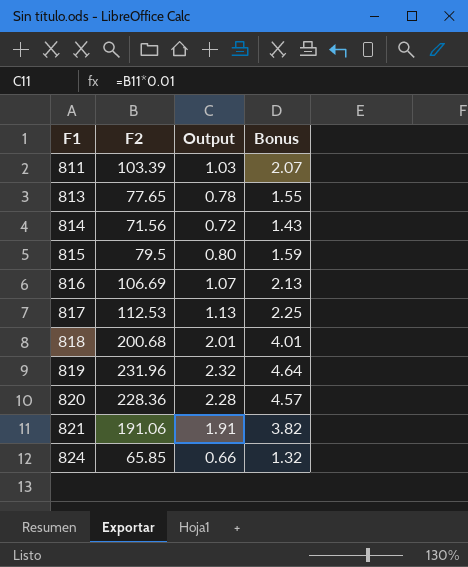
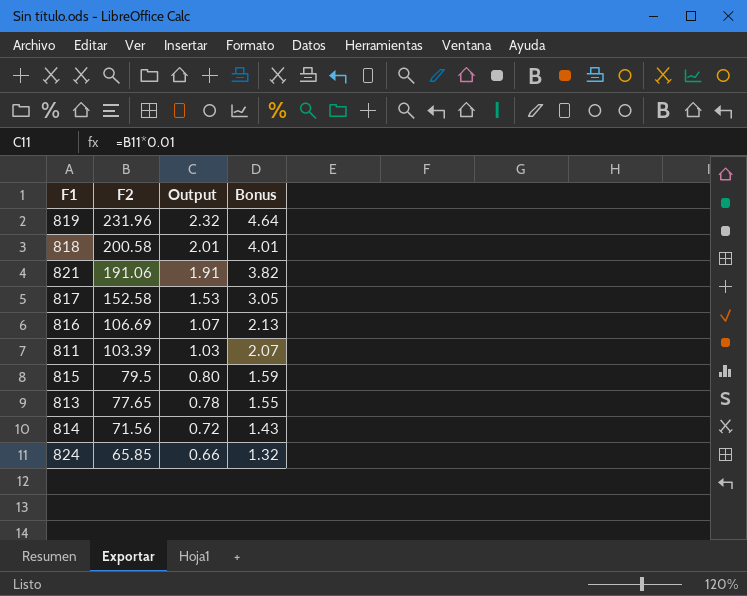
row order: F1 ascending -> F2 descending
row 820: 228.36 | 2.28 | 4.57 -> none
818 | F2: 200.68 -> 200.58
817 | F2: 112.53 -> 152.58
817 | Output: 1.13 -> 1.53
817 | Bonus: 2.25 -> 3.05

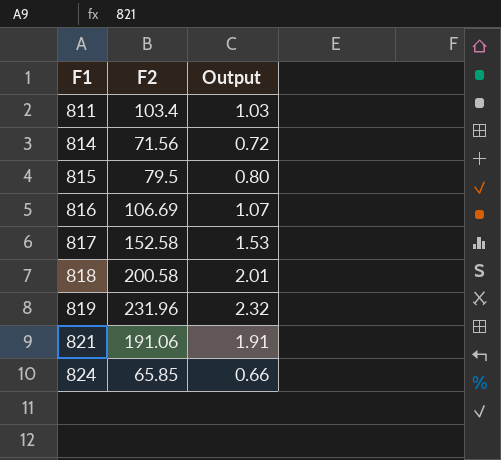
row order: F2 descending -> F1 ascending
column Bonus | formula: [F2] * 0.02 -> none
row 813: 77.65 | 0.78 | 1.55 -> none
811 | F2: 103.39 -> 103.4

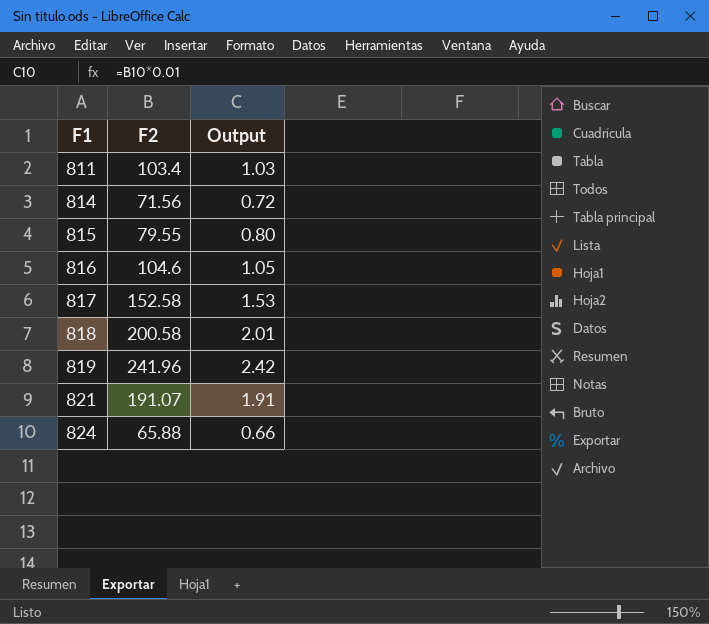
815 | F2: 79.5 -> 79.55
816 | F2: 106.69 -> 104.6
816 | Output: 1.07 -> 1.05
819 | F2: 231.96 -> 241.96
819 | Output: 2.32 -> 2.42
821 | F2: 191.06 -> 191.07
824 | F2: 65.85 -> 65.88

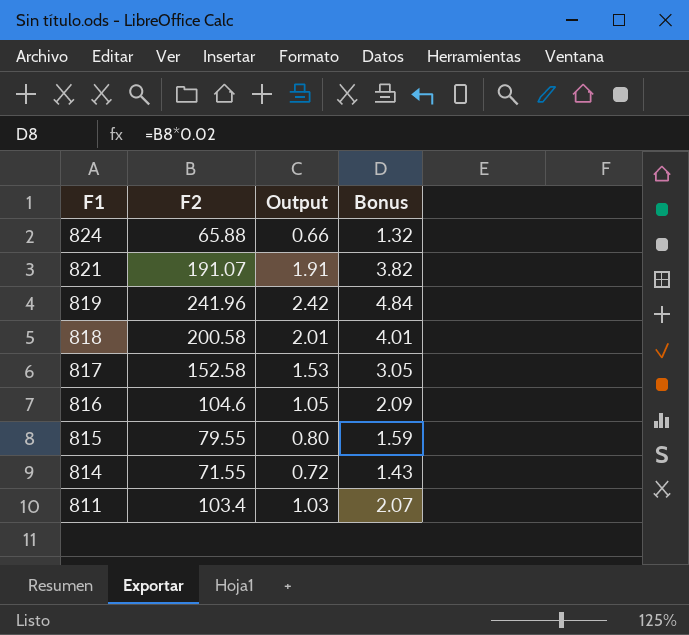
row order: F1 ascending -> F1 descending
column Bonus | formula: none -> [F2] * 0.02
814 | F2: 71.56 -> 71.55

